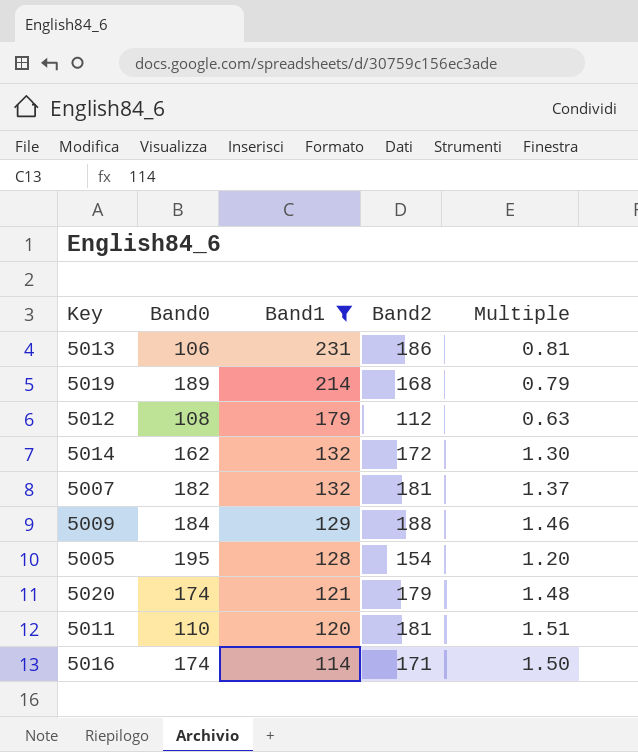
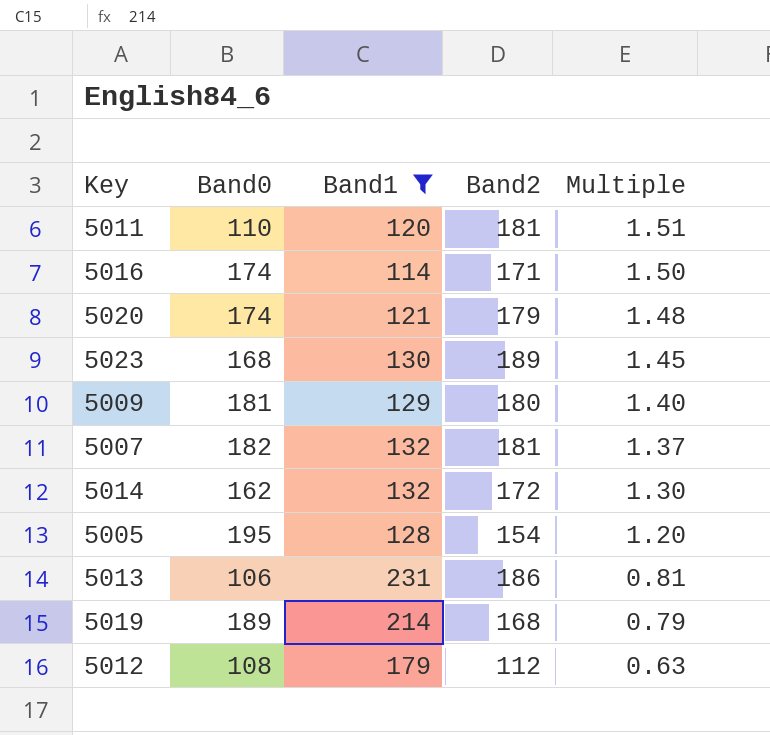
row order: Band1 descending -> Multiple descending
row 5023: none -> 168 | 130 | 189 | 1.45
5009 | Band0: 184 -> 181
5009 | Band2: 188 -> 180
5009 | Multiple: 1.46 -> 1.40

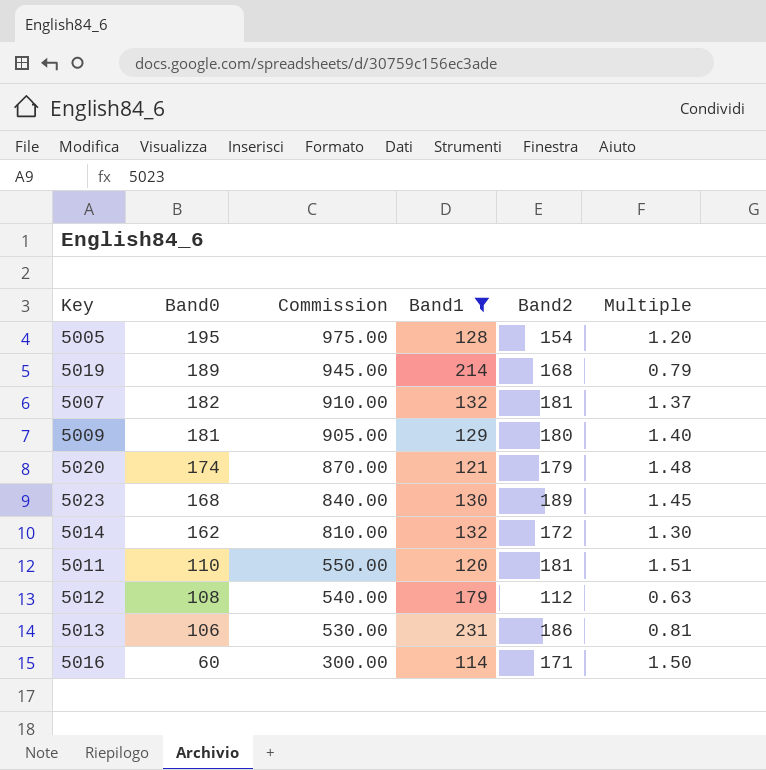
row order: Multiple descending -> Band0 descending
column Commission | formula: none -> [Band0] * 5
5016 | Band0: 174 -> 60

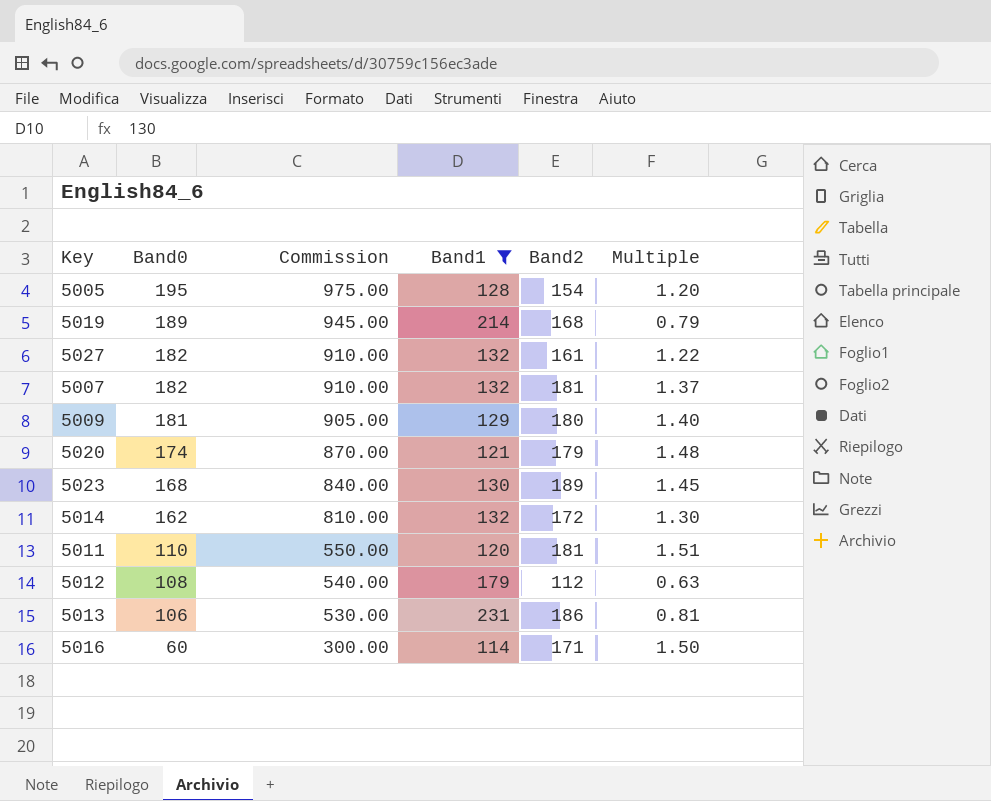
row 5027: none -> 182 | 910.00 | 132 | 161 | 1.22

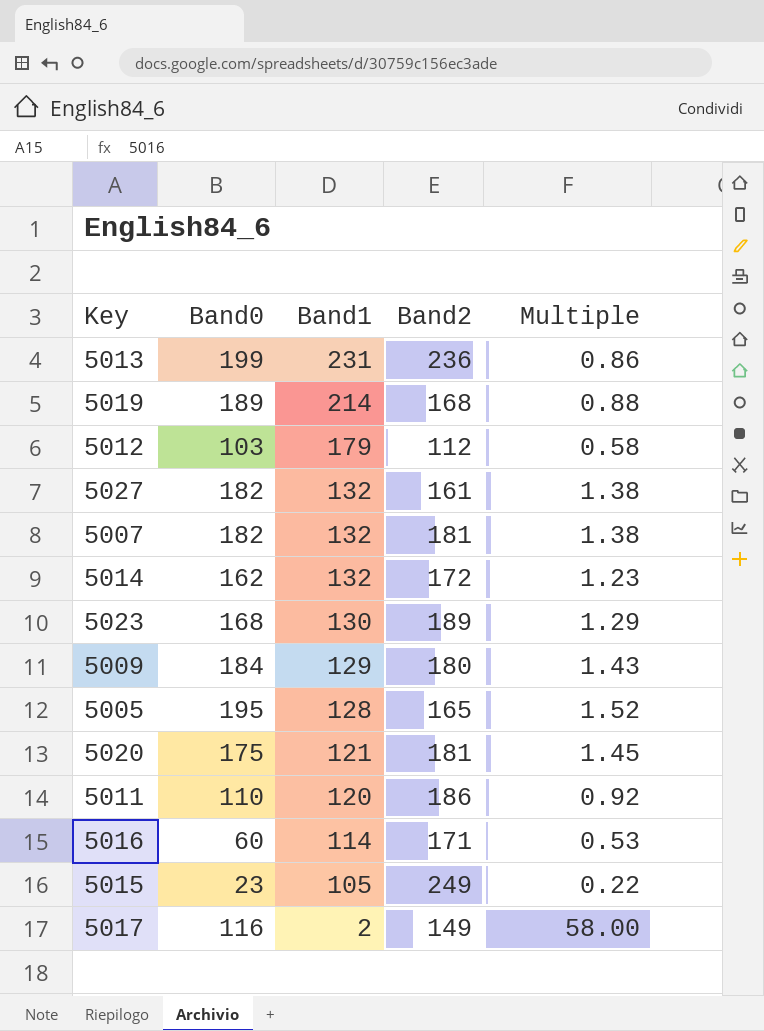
filter: Band1 >= 114 -> none
row order: Band0 descending -> Band1 descending
column Commission | formula: [Band0] * 5 -> none
column Multiple | formula: [Band2] / [Band1] -> [Band0] / [Band1]
5013 | Band0: 106 -> 199
5013 | Band2: 186 -> 236
5012 | Band0: 108 -> 103
5009 | Band0: 181 -> 184
5005 | Band2: 154 -> 165
5020 | Band0: 174 -> 175
5020 | Band2: 179 -> 181
5011 | Band2: 181 -> 186

